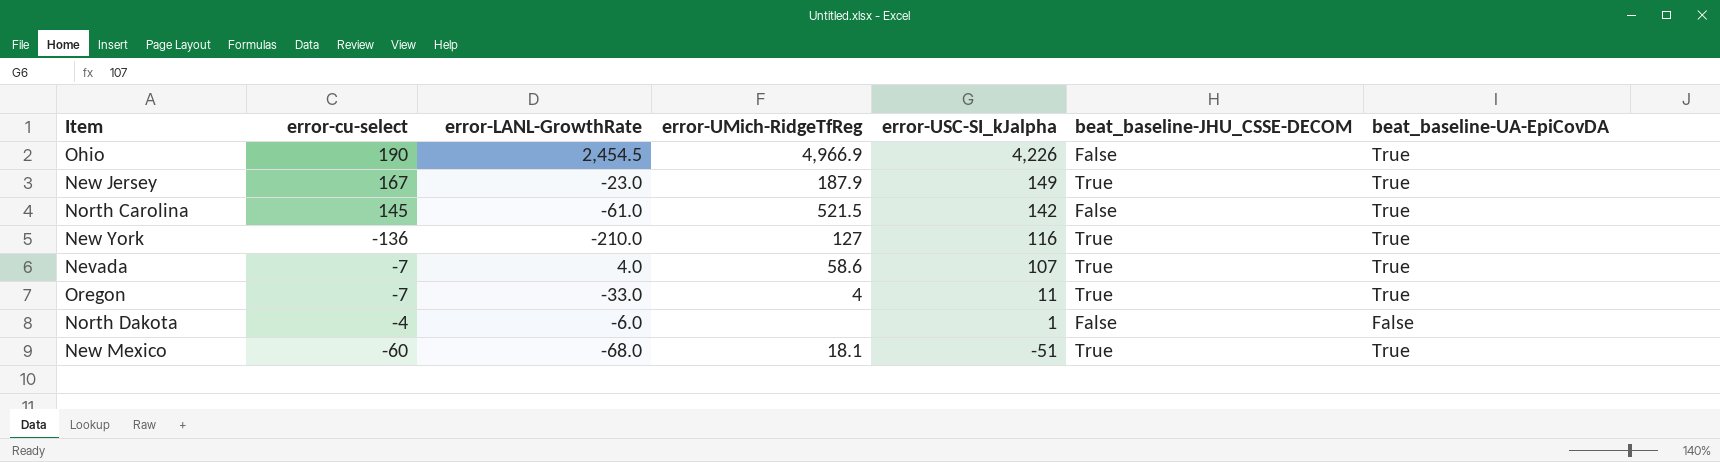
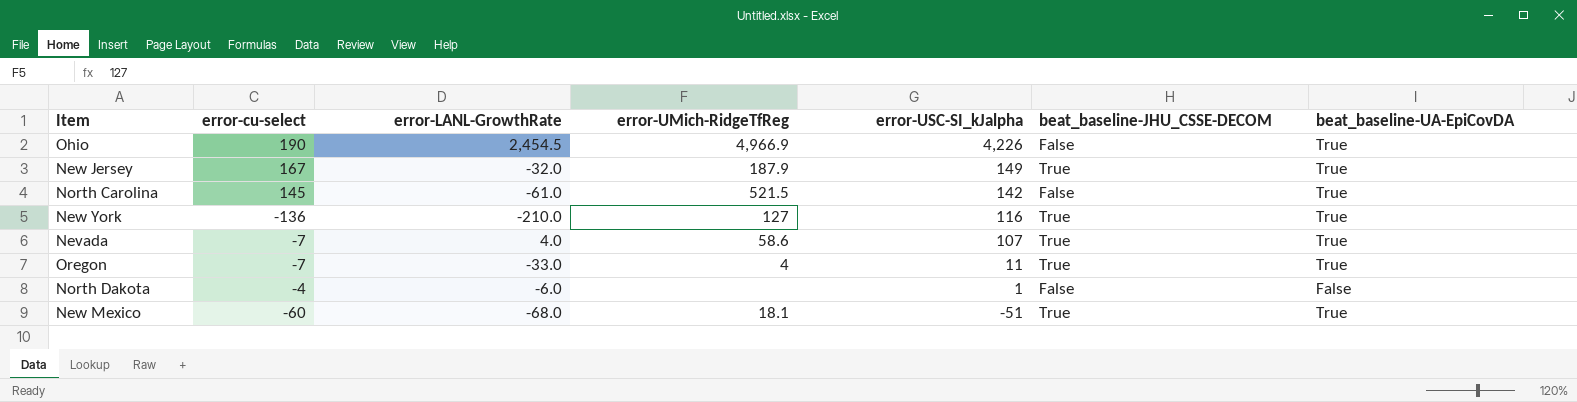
New Jersey | error-LANL-GrowthRate: -23.0 -> -32.0

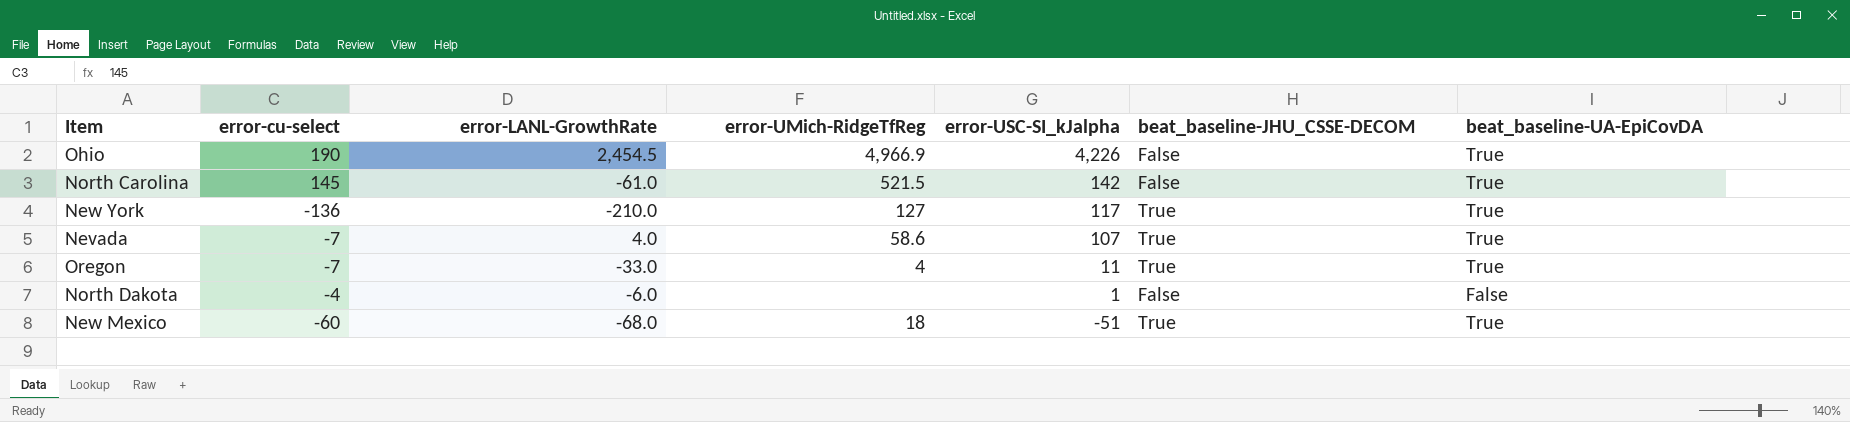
row New Jersey: 167 | -32.0 | 187.9 | 149 | True | True -> none
New York | error-USC-SI_kJalpha: 116 -> 117
New Mexico | error-UMich-RidgeTfReg: 18.1 -> 18

